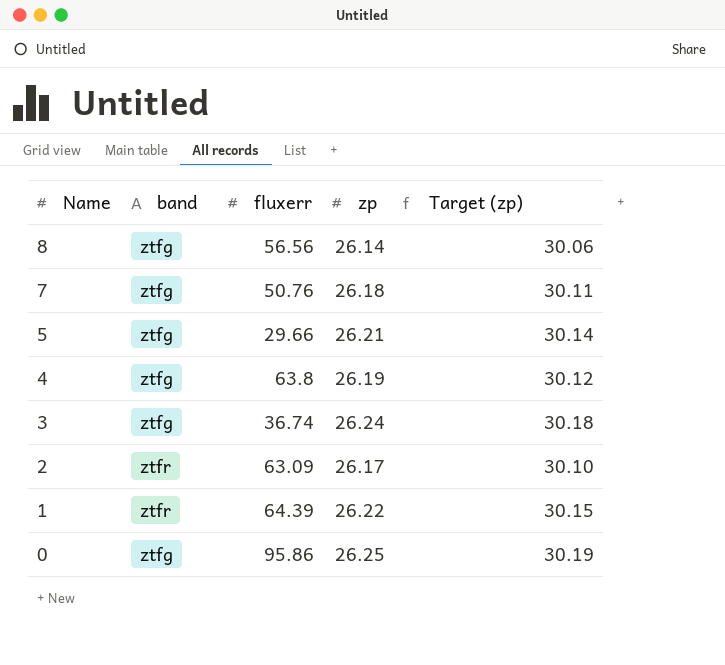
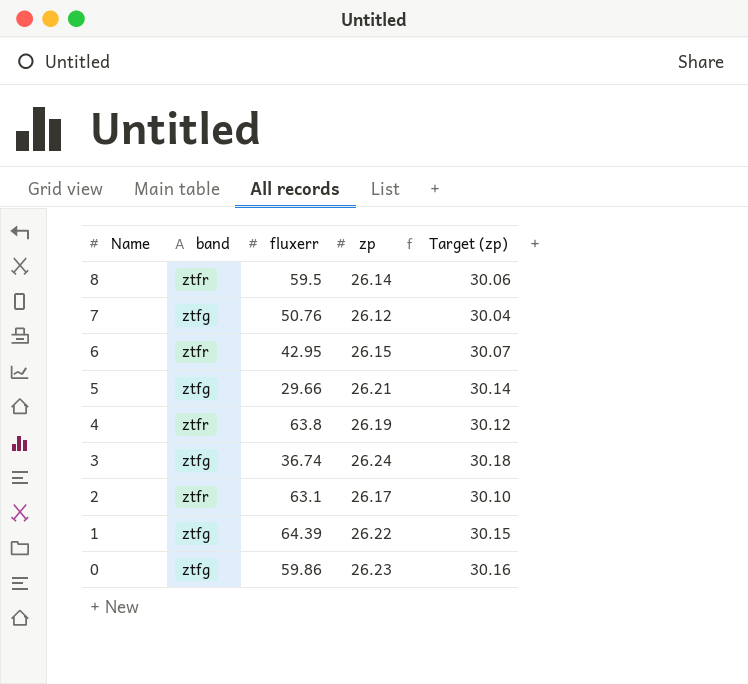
8 | band: ztfg -> ztfr
8 | fluxerr: 56.56 -> 59.5
7 | zp: 26.18 -> 26.12
7 | Target (zp): 30.11 -> 30.04
row 6: none -> ztfr | 42.95 | 26.15 | 30.07
4 | band: ztfg -> ztfr
2 | fluxerr: 63.09 -> 63.1
1 | band: ztfr -> ztfg
0 | fluxerr: 95.86 -> 59.86
0 | zp: 26.25 -> 26.23
0 | Target (zp): 30.19 -> 30.16

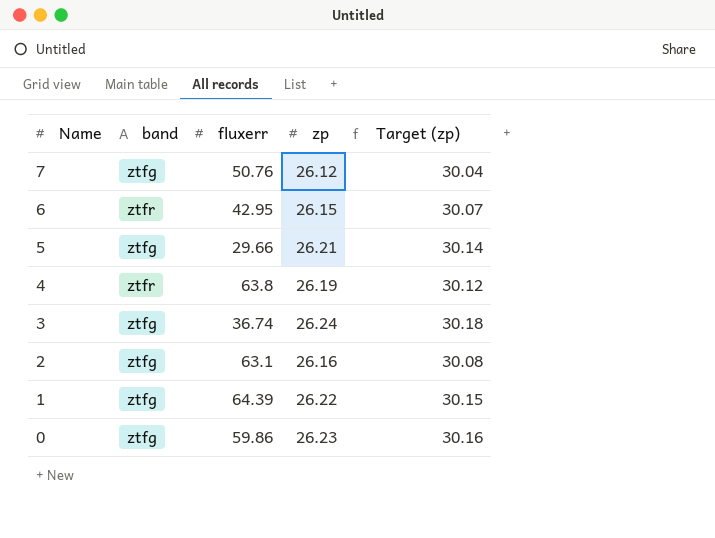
row 8: ztfr | 59.5 | 26.14 | 30.06 -> none
2 | band: ztfr -> ztfg
2 | zp: 26.17 -> 26.16
2 | Target (zp): 30.10 -> 30.08

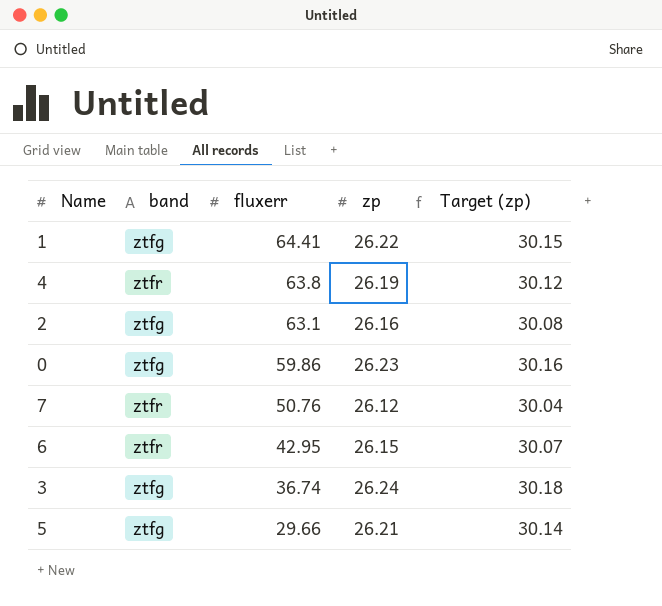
row order: Name descending -> fluxerr descending
1 | fluxerr: 64.39 -> 64.41
7 | band: ztfg -> ztfr

